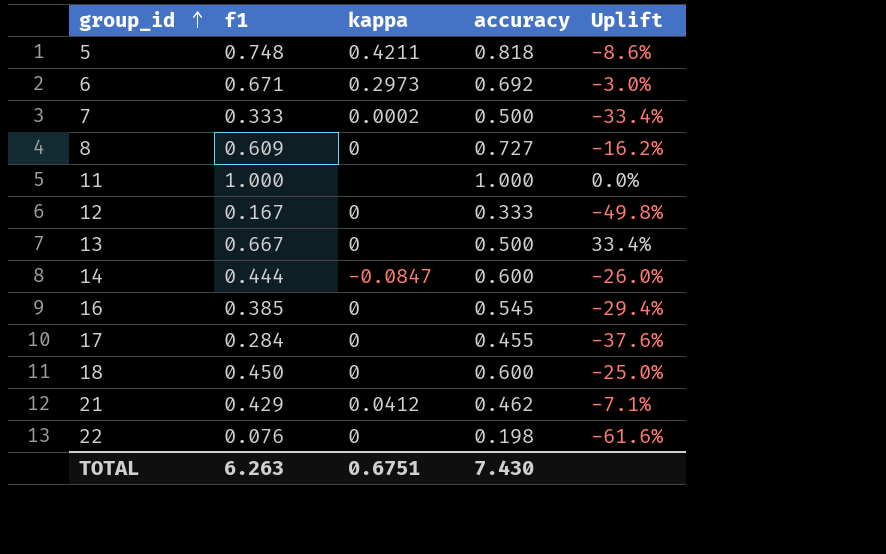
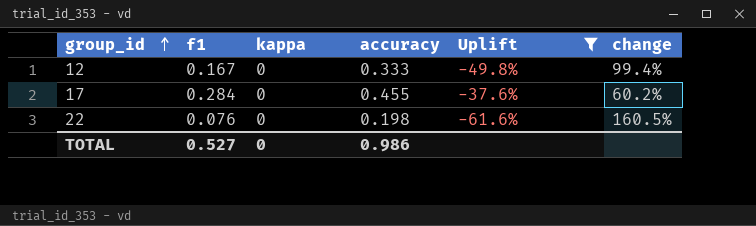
filter: none -> Uplift <= -37.6%
column change | formula: none -> ([accuracy] - [f1]) / [f1]
TOTAL | f1: 6.263 -> 0.527
TOTAL | kappa: 0.6751 -> 0
TOTAL | accuracy: 7.430 -> 0.986

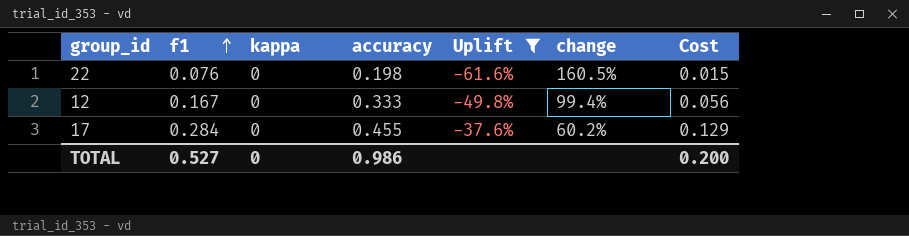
row order: group_id ascending -> f1 ascending
column Cost | formula: none -> [f1] * [accuracy]

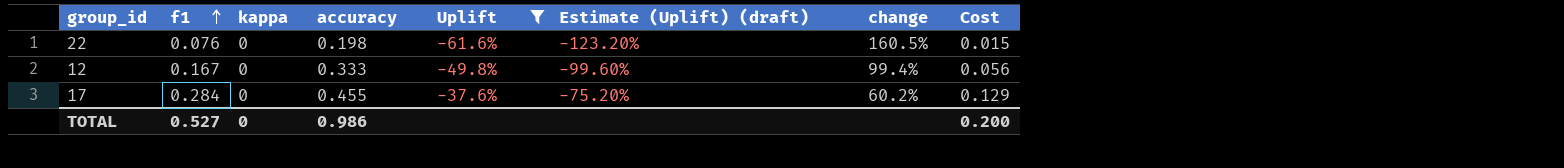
column Estimate (Uplift) (draft) | formula: none -> [Uplift] * 2

